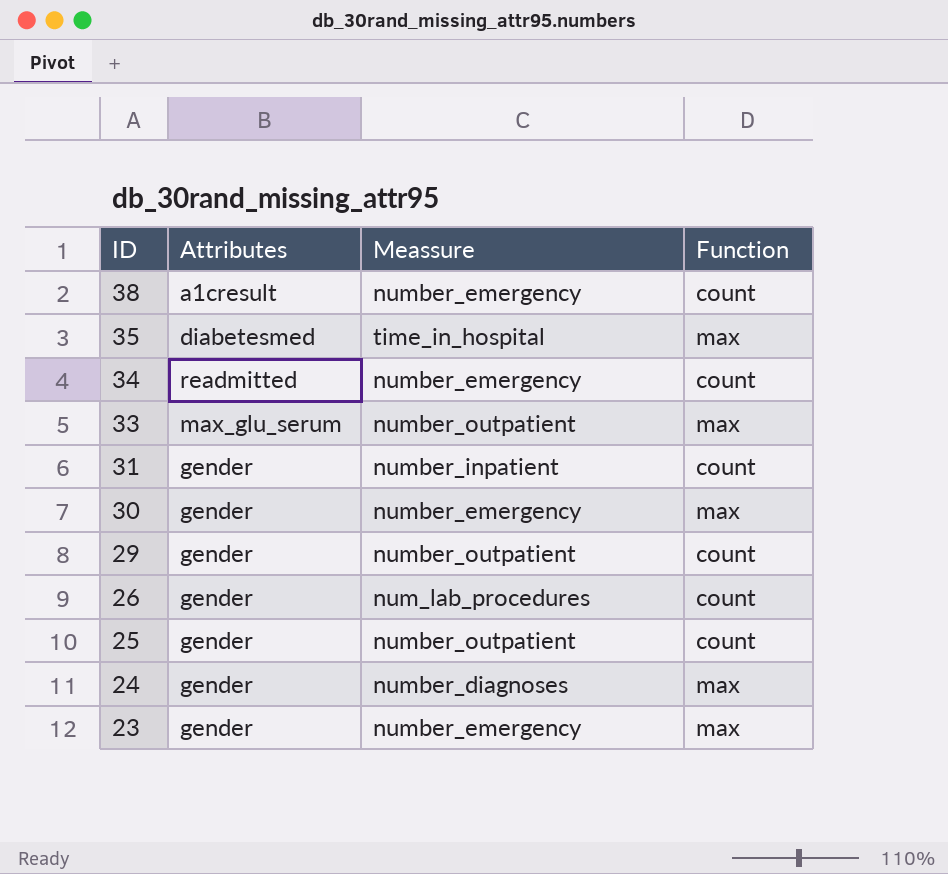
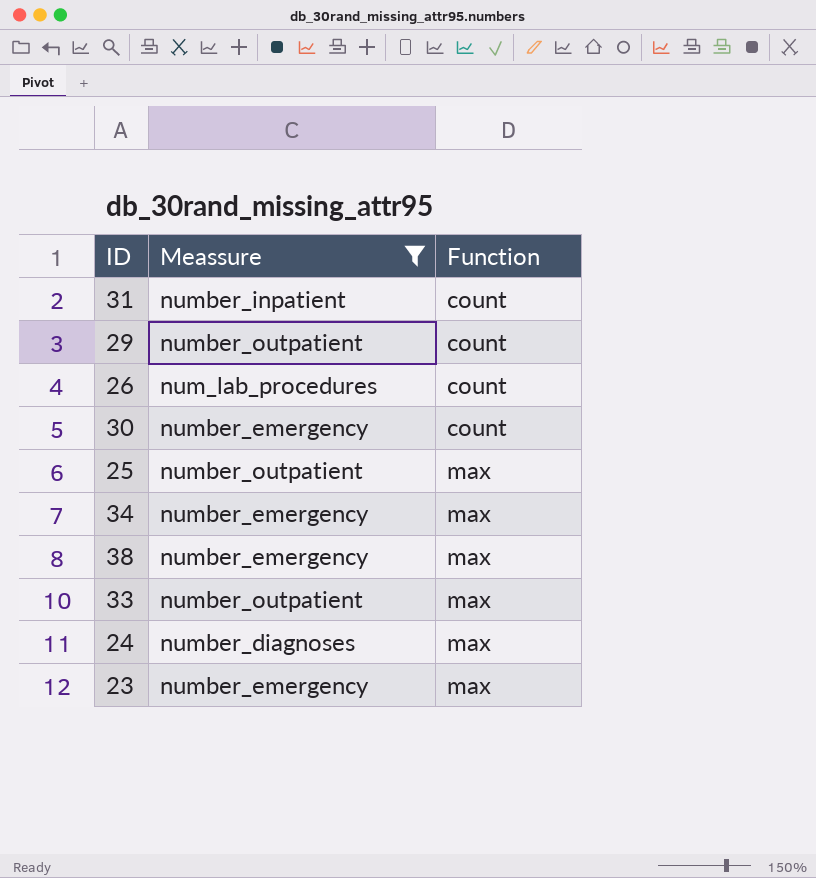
filter: none -> Meassure != time_in_hospital
row order: ID descending -> Function ascending
column Attributes | position: 2 -> none
30 | Function: max -> count
25 | Function: count -> max
34 | Function: count -> max
38 | Function: count -> max

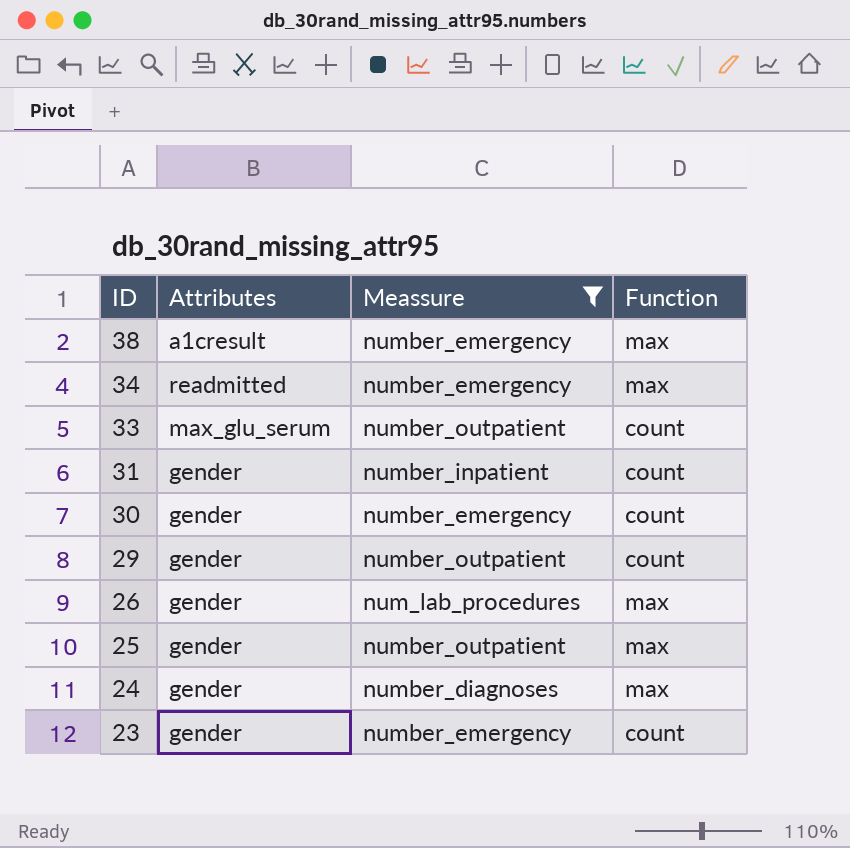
row order: Function ascending -> ID descending
column Attributes | position: none -> 2
33 | Function: max -> count
26 | Function: count -> max
23 | Function: max -> count

